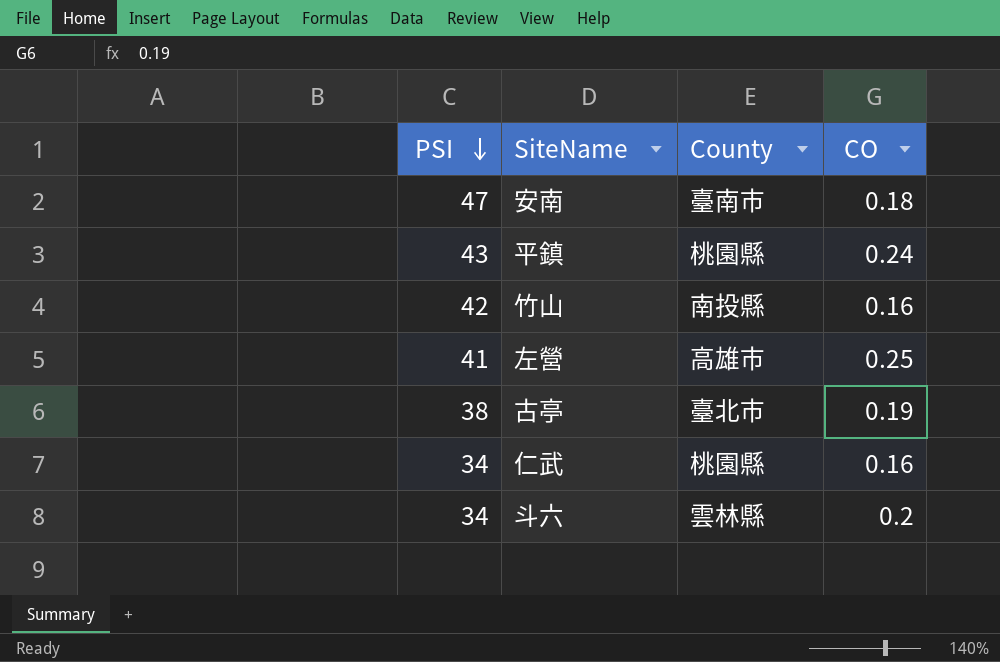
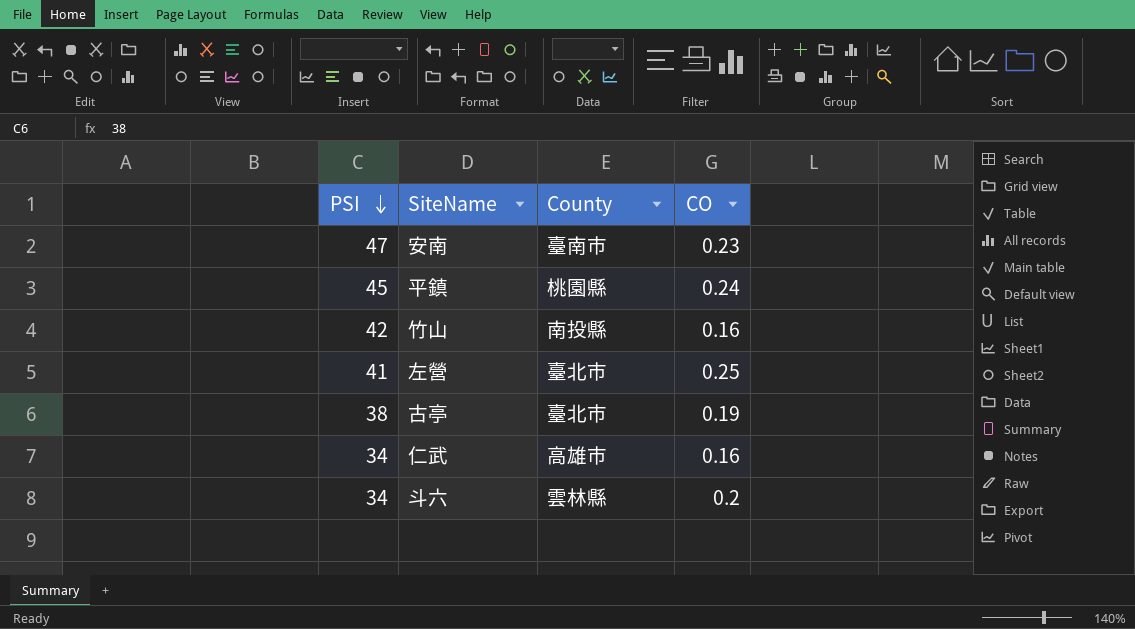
安南 | CO: 0.18 -> 0.23
平鎮 | PSI: 43 -> 45
左營 | County: 高雄市 -> 臺北市
仁武 | County: 桃園縣 -> 高雄市

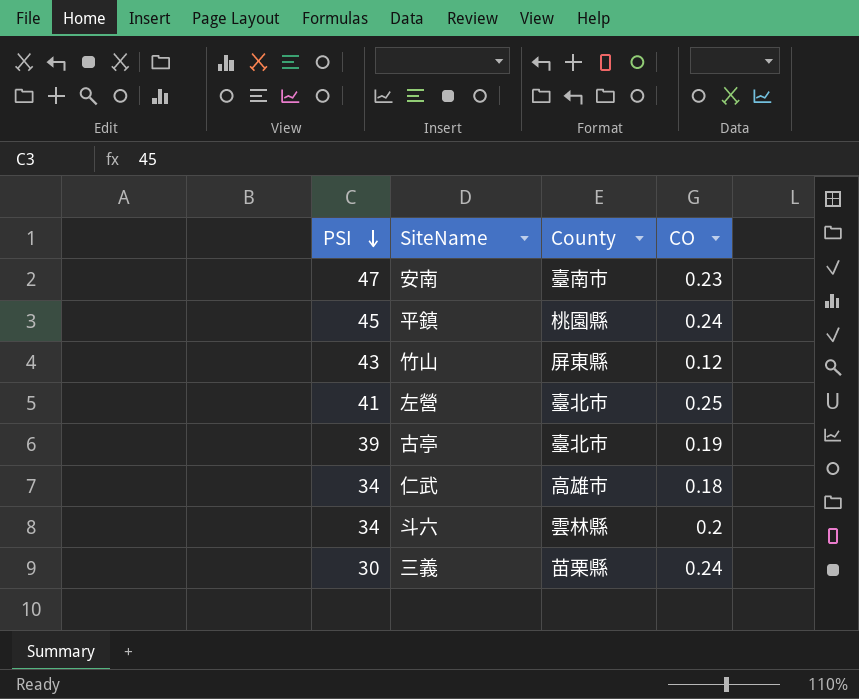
竹山 | PSI: 42 -> 43
竹山 | County: 南投縣 -> 屏東縣
竹山 | CO: 0.16 -> 0.12
古亭 | PSI: 38 -> 39
仁武 | CO: 0.16 -> 0.18
row 三義: none -> 30 | 苗栗縣 | 0.24

